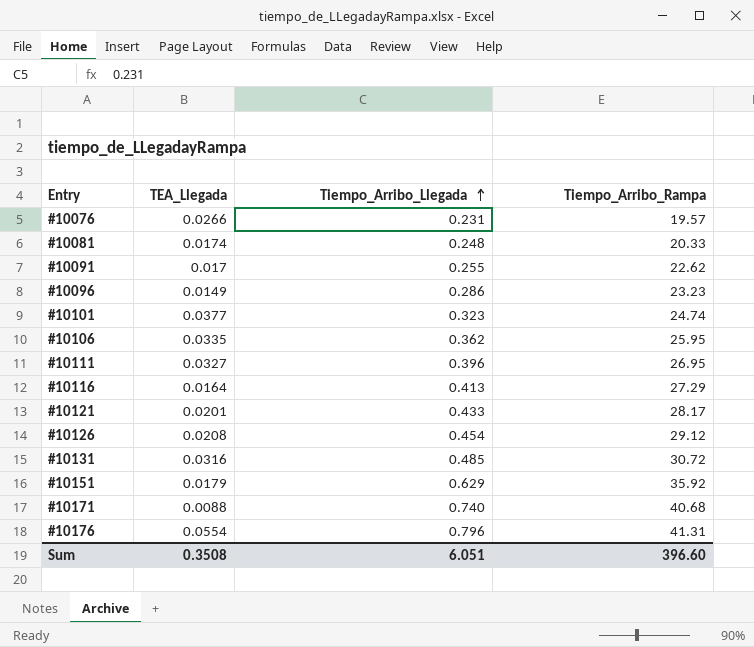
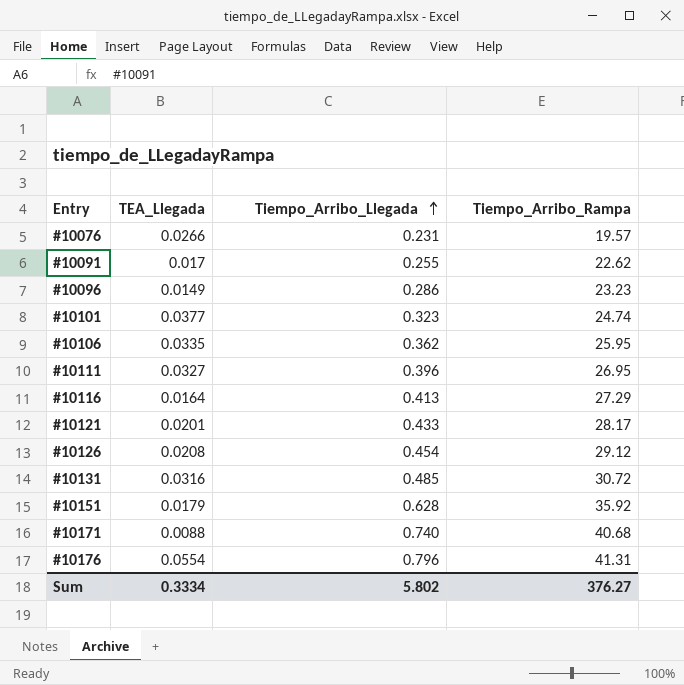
row #10081: 0.0174 | 0.248 | 20.33 -> none
#10151 | Tiempo_Arribo_Llegada: 0.629 -> 0.628
Sum | TEA_Llegada: 0.3508 -> 0.3334
Sum | Tiempo_Arribo_Llegada: 6.051 -> 5.802
Sum | Tiempo_Arribo_Rampa: 396.60 -> 376.27

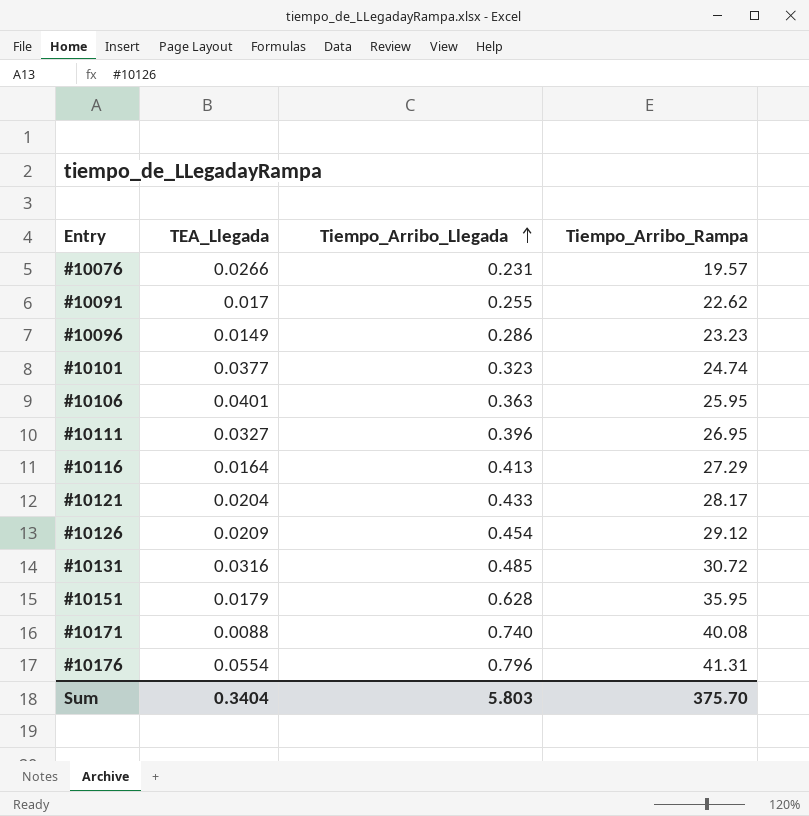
#10106 | TEA_Llegada: 0.0335 -> 0.0401
#10106 | Tiempo_Arribo_Llegada: 0.362 -> 0.363
#10121 | TEA_Llegada: 0.0201 -> 0.0204
#10126 | TEA_Llegada: 0.0208 -> 0.0209
#10151 | Tiempo_Arribo_Rampa: 35.92 -> 35.95
#10171 | Tiempo_Arribo_Rampa: 40.68 -> 40.08
Sum | TEA_Llegada: 0.3334 -> 0.3404
Sum | Tiempo_Arribo_Llegada: 5.802 -> 5.803
Sum | Tiempo_Arribo_Rampa: 376.27 -> 375.70

